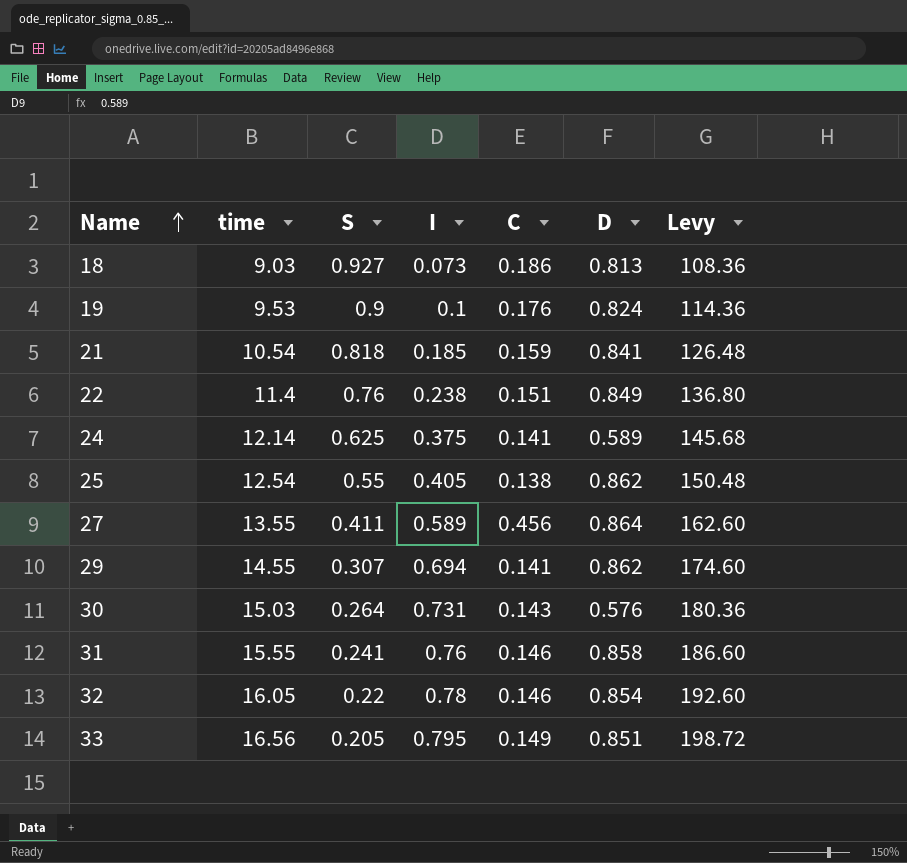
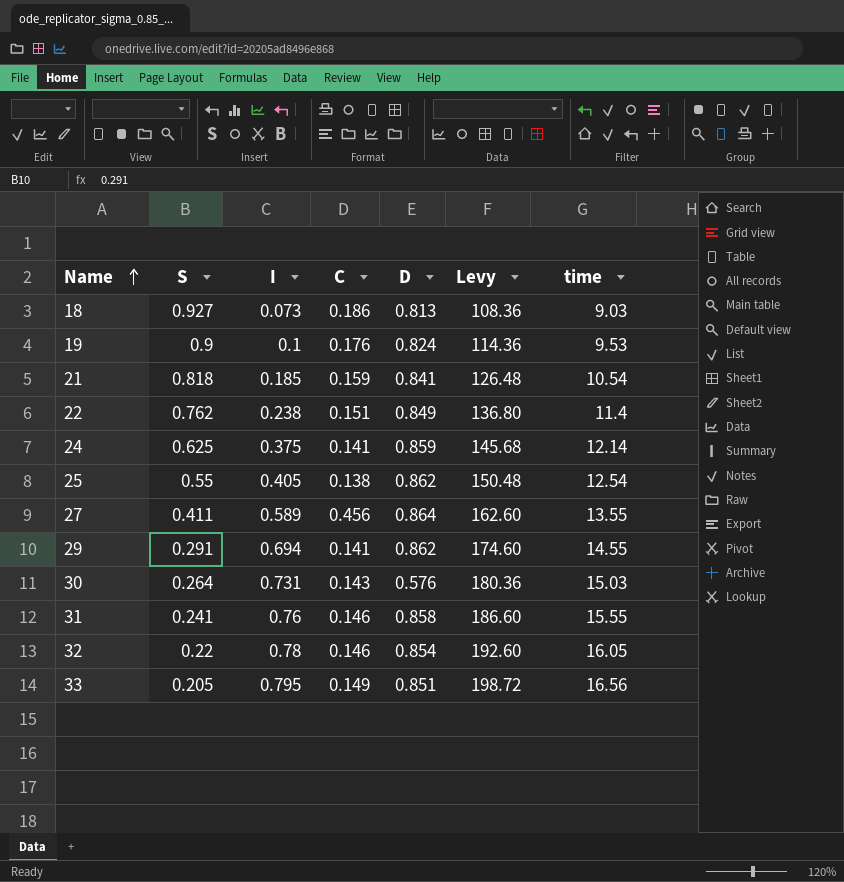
column time | position: 2 -> 7
22 | S: 0.76 -> 0.762
24 | D: 0.589 -> 0.859
29 | S: 0.307 -> 0.291

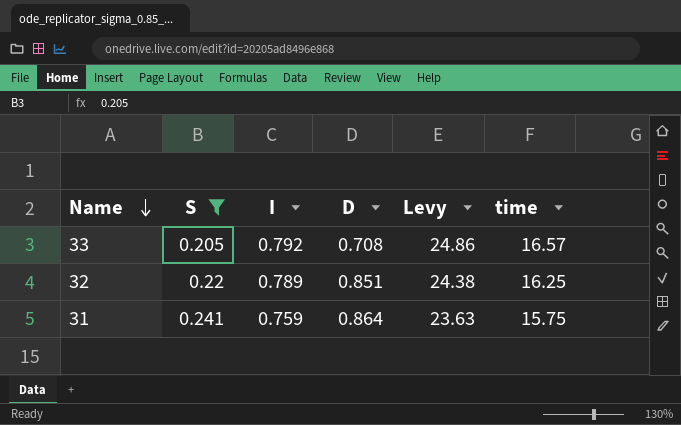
filter: none -> S <= 0.241
row order: Name ascending -> Name descending
column C | position: 4 -> none
column Levy | formula: [time] * 12 -> [time] * 1.5
33 | I: 0.795 -> 0.792
33 | D: 0.851 -> 0.708
33 | time: 16.56 -> 16.57
32 | I: 0.78 -> 0.789
32 | D: 0.854 -> 0.851
32 | time: 16.05 -> 16.25
31 | I: 0.76 -> 0.759
31 | D: 0.858 -> 0.864
31 | time: 15.55 -> 15.75

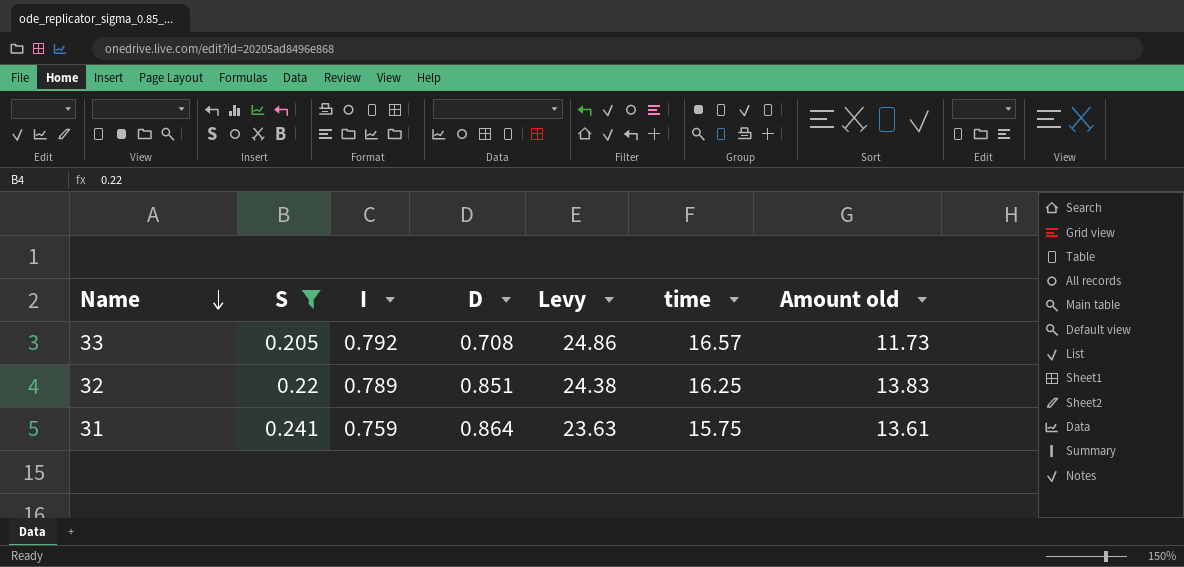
column Amount old | formula: none -> [D] * [time]

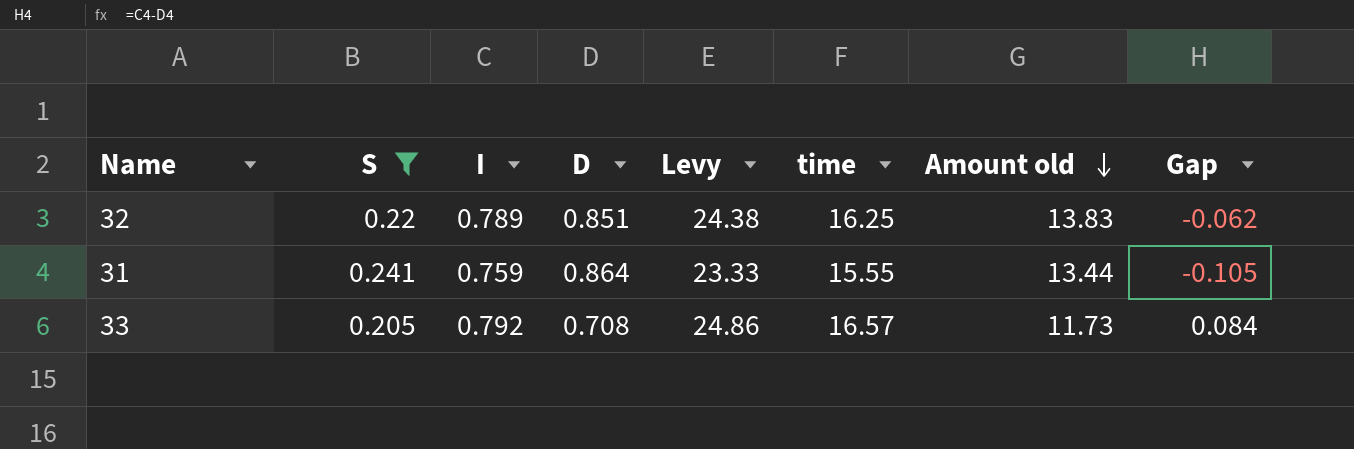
row order: Name descending -> Amount old descending
column Gap | formula: none -> [I] - [D]
31 | Levy: 23.63 -> 23.33
31 | time: 15.75 -> 15.55
31 | Amount old: 13.61 -> 13.44

